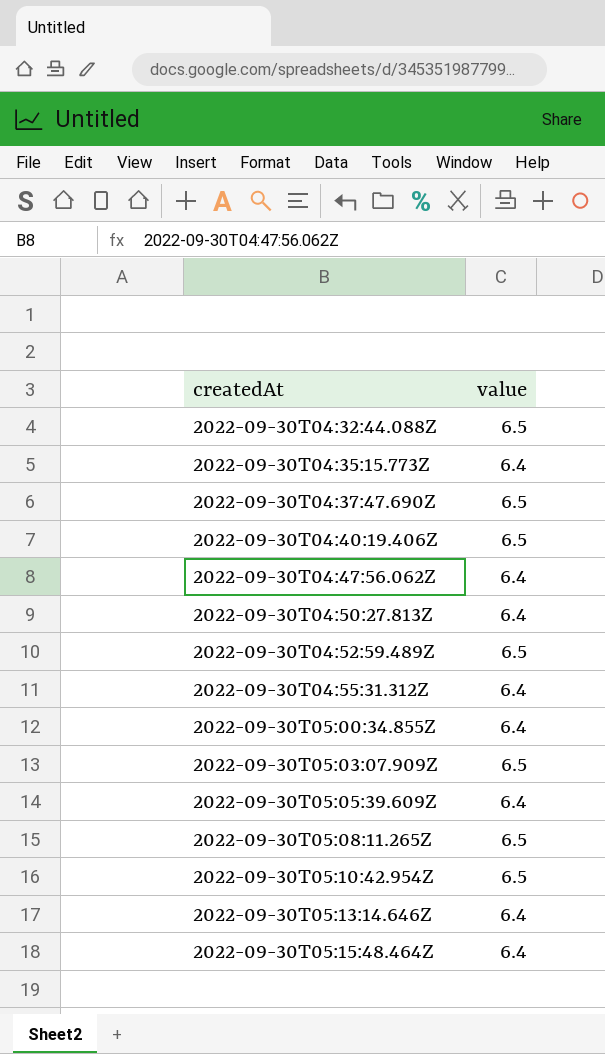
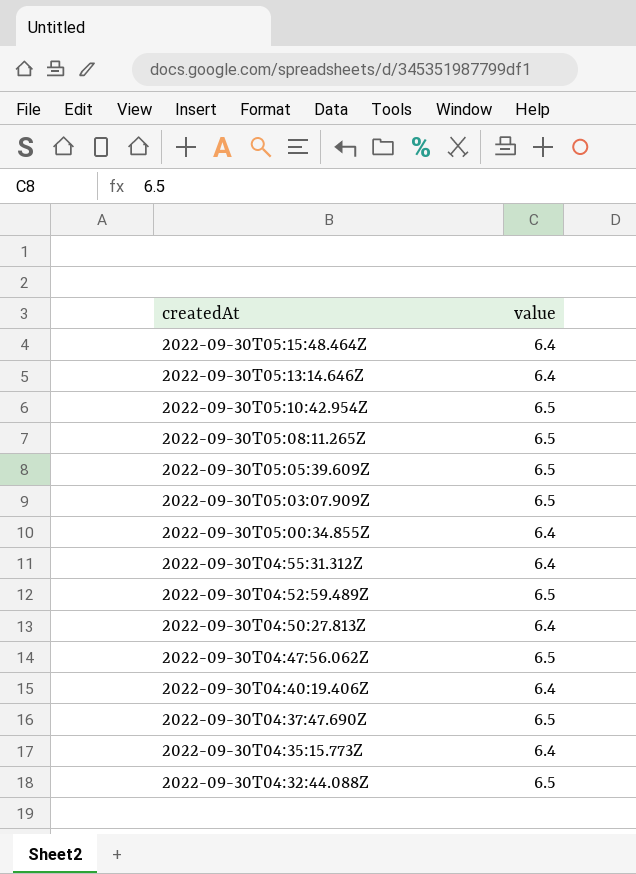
row order: createdAt ascending -> createdAt descending
2022-09-30T05:05:39.609Z | value: 6.4 -> 6.5
2022-09-30T04:47:56.062Z | value: 6.4 -> 6.5
2022-09-30T04:40:19.406Z | value: 6.5 -> 6.4

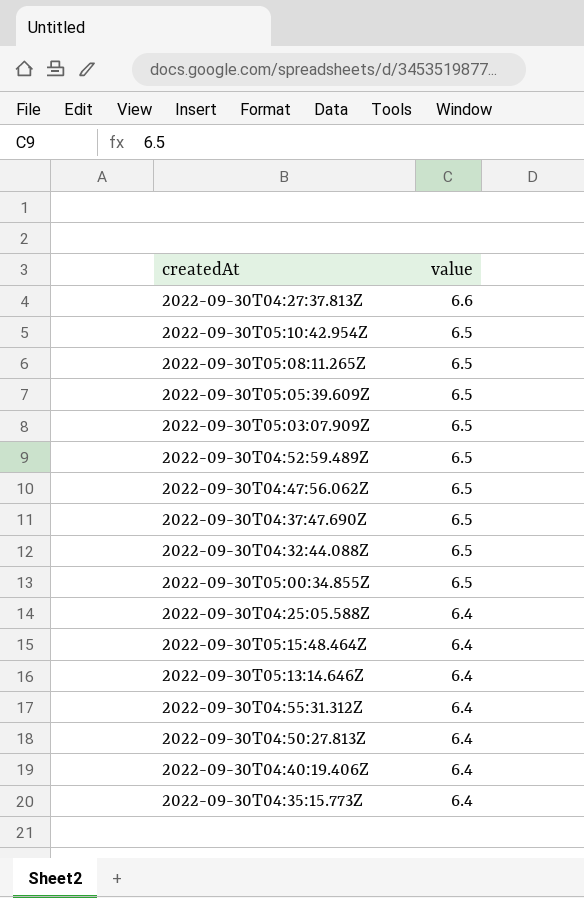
row order: createdAt descending -> value descending
row 2022-09-30T04:27:37.813Z: none -> 6.6
2022-09-30T05:00:34.855Z | value: 6.4 -> 6.5
row 2022-09-30T04:25:05.588Z: none -> 6.4

